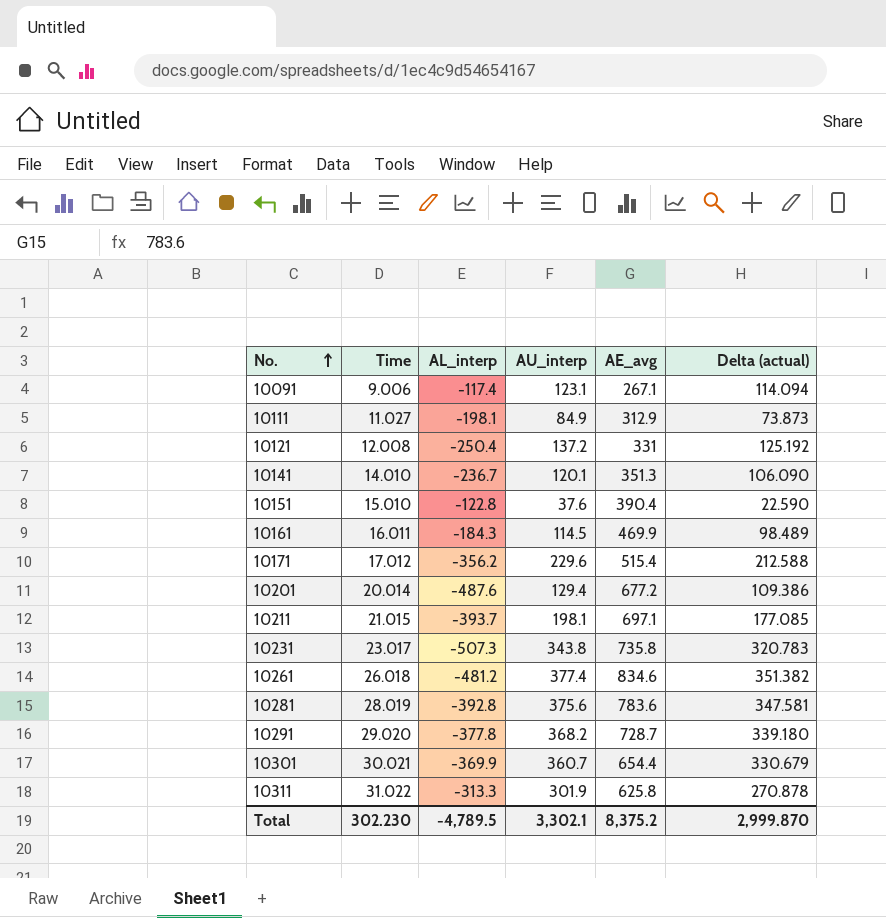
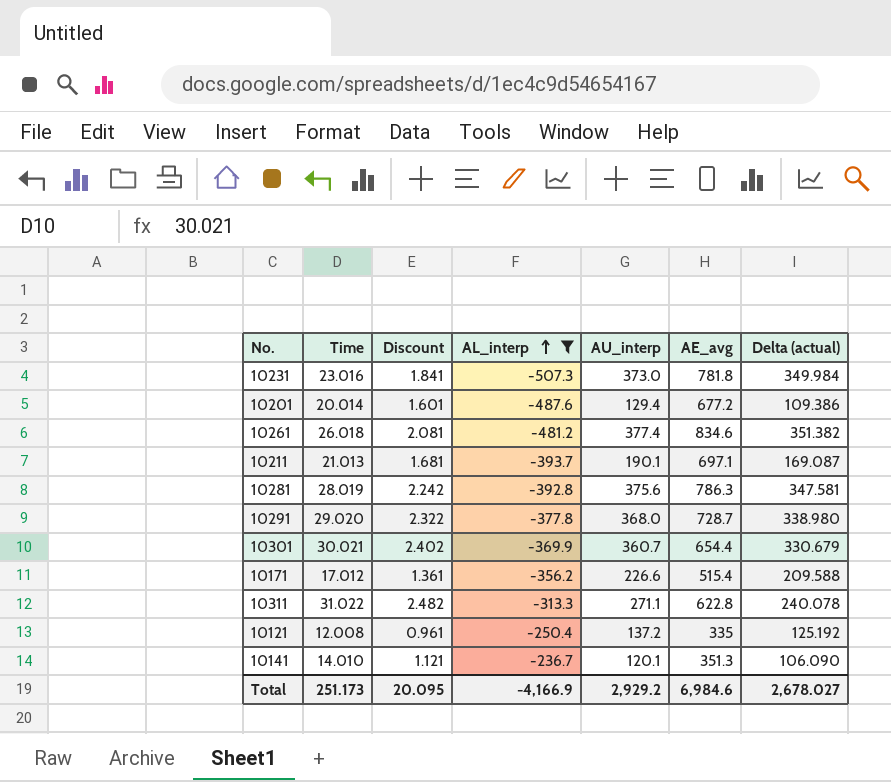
filter: none -> AL_interp <= -236.7
row order: No. ascending -> AL_interp ascending
column Discount | formula: none -> [Time] * 0.08
10231 | Time: 23.017 -> 23.016
10231 | AU_interp: 343.8 -> 373.0
10231 | AE_avg: 735.8 -> 781.8
10231 | Delta (actual): 320.783 -> 349.984
10211 | Time: 21.015 -> 21.013
10211 | AU_interp: 198.1 -> 190.1
10211 | Delta (actual): 177.085 -> 169.087
10281 | AE_avg: 783.6 -> 786.3
10291 | AU_interp: 368.2 -> 368.0
10291 | Delta (actual): 339.180 -> 338.980
10171 | AU_interp: 229.6 -> 226.6
10171 | Delta (actual): 212.588 -> 209.588
10311 | AU_interp: 301.9 -> 271.1
10311 | AE_avg: 625.8 -> 622.8
10311 | Delta (actual): 270.878 -> 240.078
10121 | AE_avg: 331 -> 335
Total | Time: 302.230 -> 251.173
Total | AL_interp: -4,789.5 -> -4,166.9
Total | AU_interp: 3,302.1 -> 2,929.2
Total | AE_avg: 8,375.2 -> 6,984.6
Total | Delta (actual): 2,999.870 -> 2,678.027

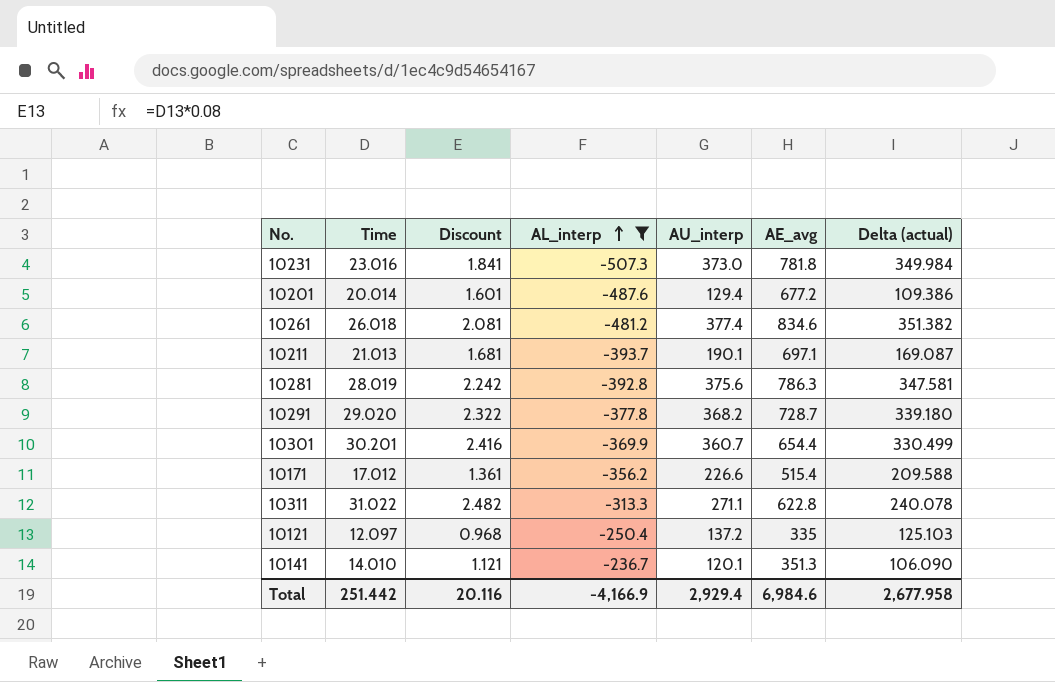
10291 | AU_interp: 368.0 -> 368.2
10291 | Delta (actual): 338.980 -> 339.180
10301 | Time: 30.021 -> 30.201
10301 | Discount: 2.402 -> 2.416
10301 | Delta (actual): 330.679 -> 330.499
10121 | Time: 12.008 -> 12.097
10121 | Discount: 0.961 -> 0.968
10121 | Delta (actual): 125.192 -> 125.103
Total | Time: 251.173 -> 251.442
Total | Discount: 20.095 -> 20.116
Total | AU_interp: 2,929.2 -> 2,929.4
Total | Delta (actual): 2,678.027 -> 2,677.958

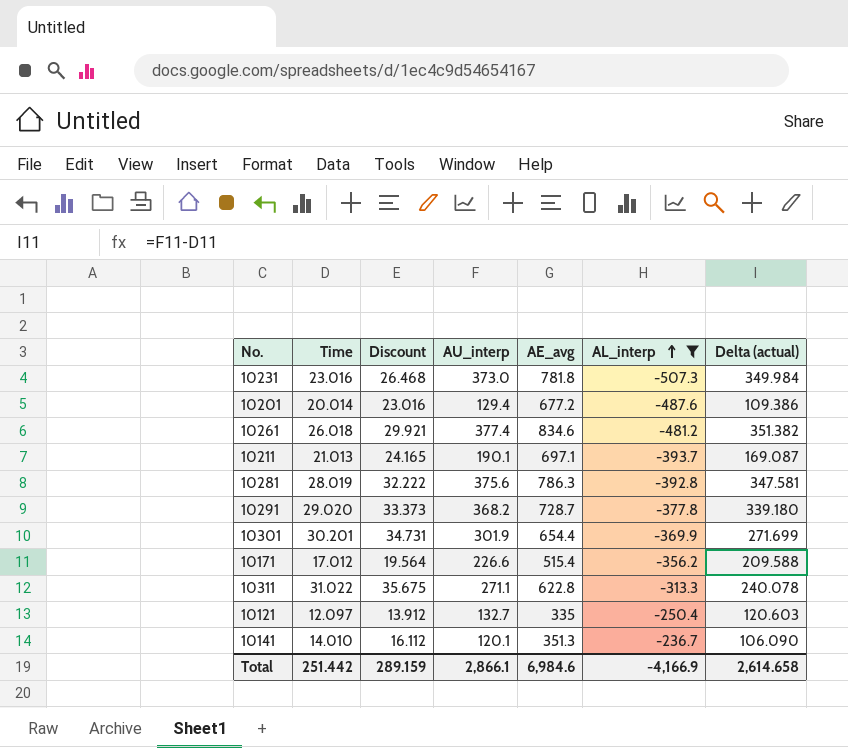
column Discount | formula: [Time] * 0.08 -> [Time] * 1.15
column AL_interp | position: 4 -> 6
10301 | AU_interp: 360.7 -> 301.9
10301 | Delta (actual): 330.499 -> 271.699
10121 | AU_interp: 137.2 -> 132.7
10121 | Delta (actual): 125.103 -> 120.603
Total | Discount: 20.116 -> 289.159
Total | AU_interp: 2,929.4 -> 2,866.1
Total | Delta (actual): 2,677.958 -> 2,614.658

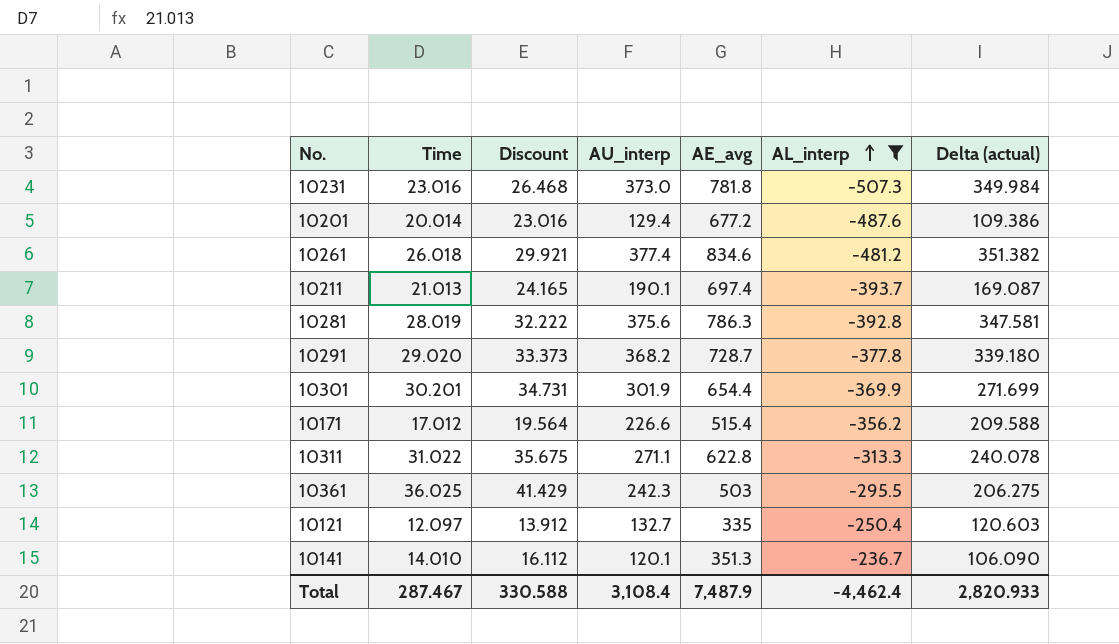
10211 | AE_avg: 697.1 -> 697.4
row 10361: none -> 36.025 | 41.429 | 242.3 | 503 | -295.5 | 206.275
Total | Time: 251.442 -> 287.467
Total | Discount: 289.159 -> 330.588
Total | AU_interp: 2,866.1 -> 3,108.4
Total | AE_avg: 6,984.6 -> 7,487.9
Total | AL_interp: -4,166.9 -> -4,462.4
Total | Delta (actual): 2,614.658 -> 2,820.933

